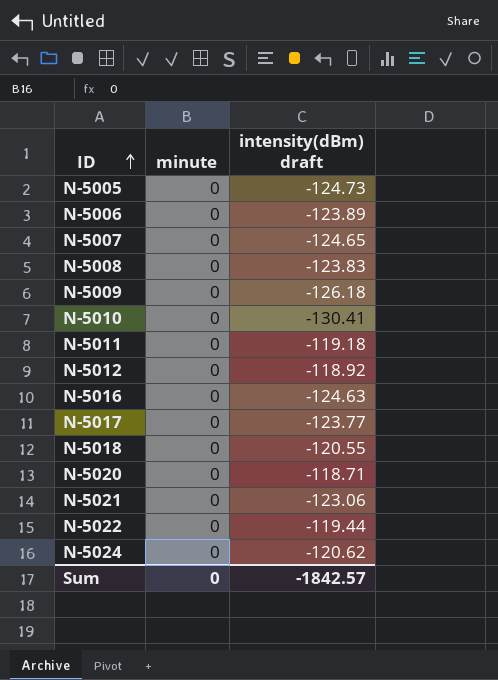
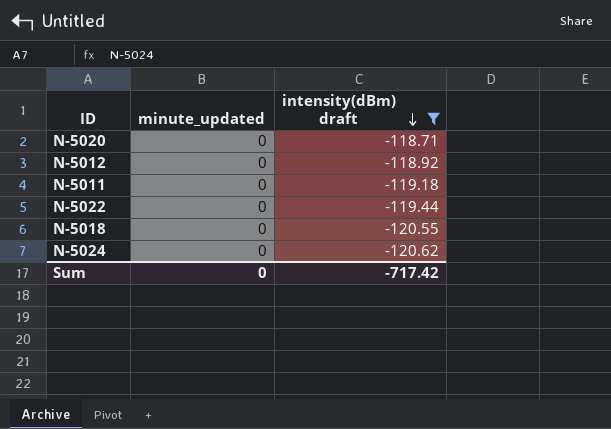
filter: none -> intensity(dBm) draft >= -120.62
row order: ID ascending -> intensity(dBm) draft descending
column name: minute -> minute_updated
Sum | intensity(dBm) draft: -1842.57 -> -717.42

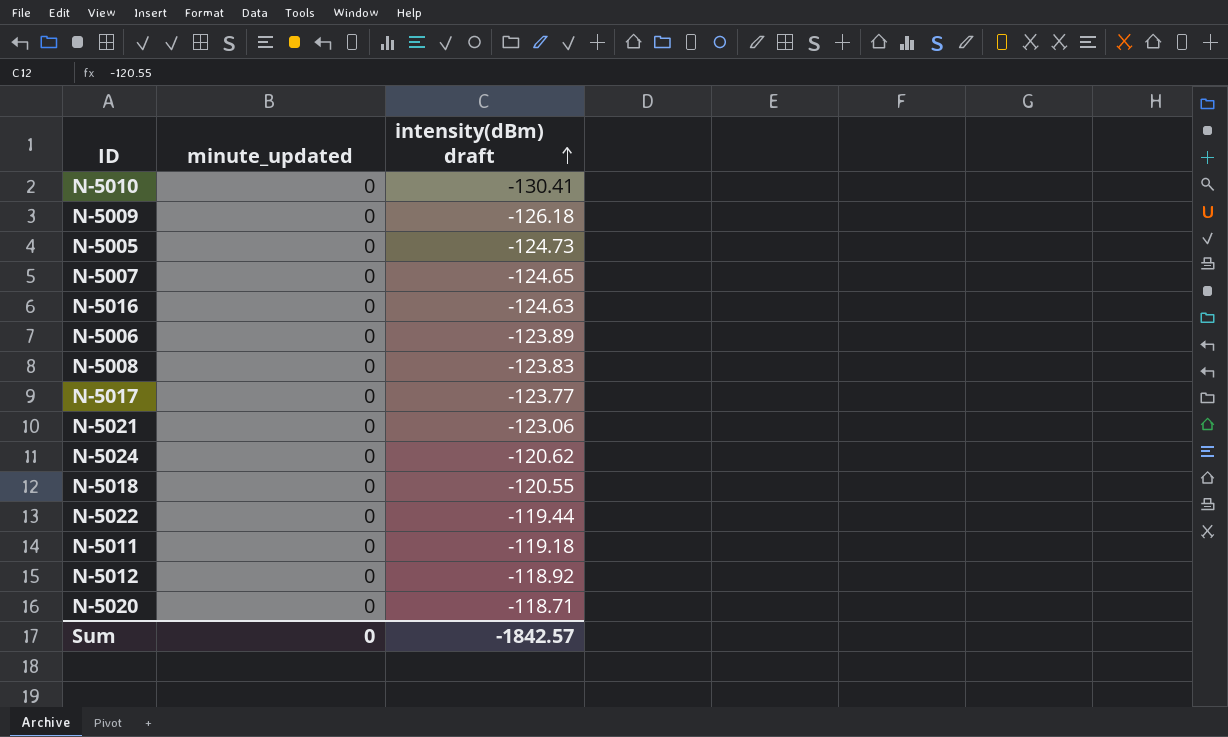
filter: intensity(dBm) draft >= -120.62 -> none
row order: intensity(dBm) draft descending -> intensity(dBm) draft ascending
Sum | intensity(dBm) draft: -717.42 -> -1842.57

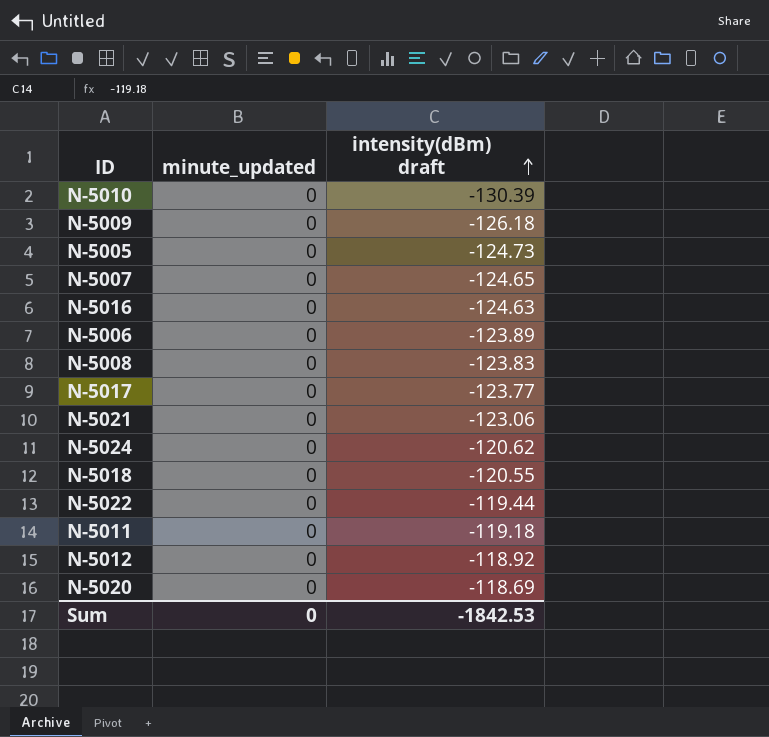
N-5010 | intensity(dBm) draft: -130.41 -> -130.39
N-5020 | intensity(dBm) draft: -118.71 -> -118.69
Sum | intensity(dBm) draft: -1842.57 -> -1842.53

